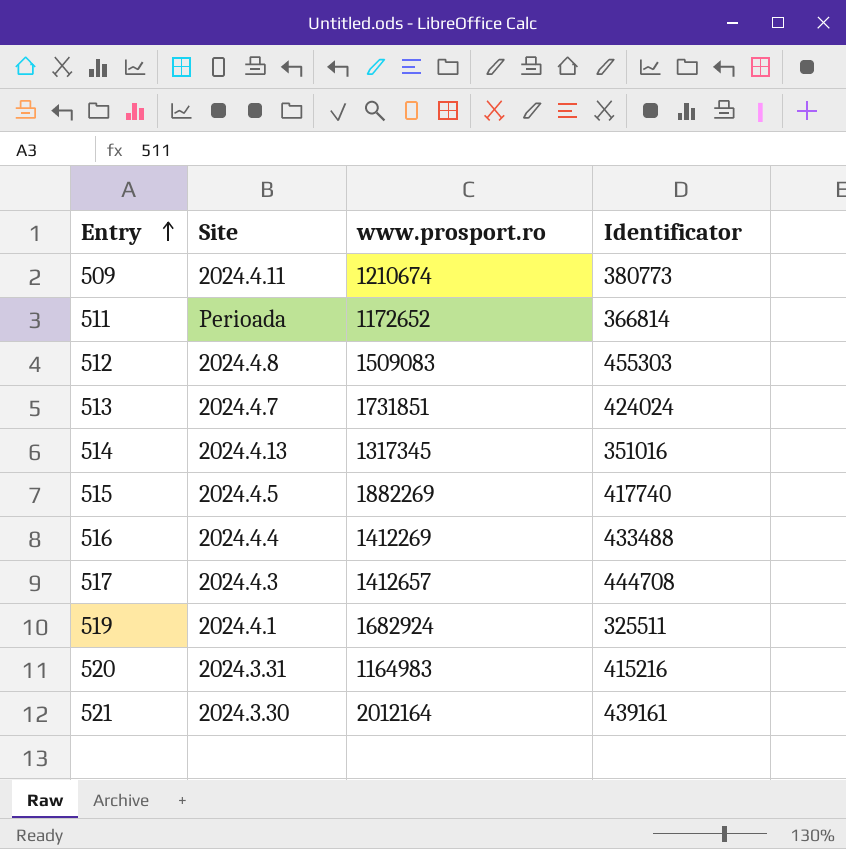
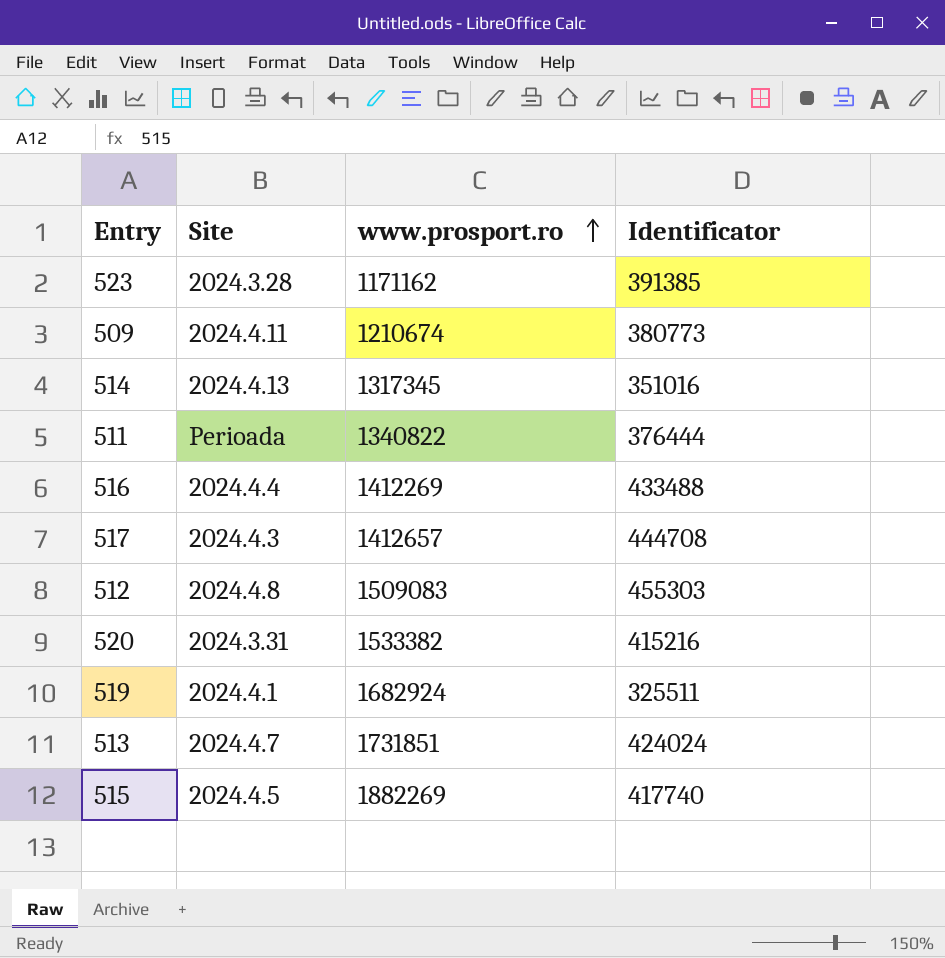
row order: Entry ascending -> www.prosport.ro ascending
row 521: 2024.3.30 | 2012164 | 439161 -> none
row 523: none -> 2024.3.28 | 1171162 | 391385
511 | www.prosport.ro: 1172652 -> 1340822
511 | Identificator: 366814 -> 376444
520 | www.prosport.ro: 1164983 -> 1533382

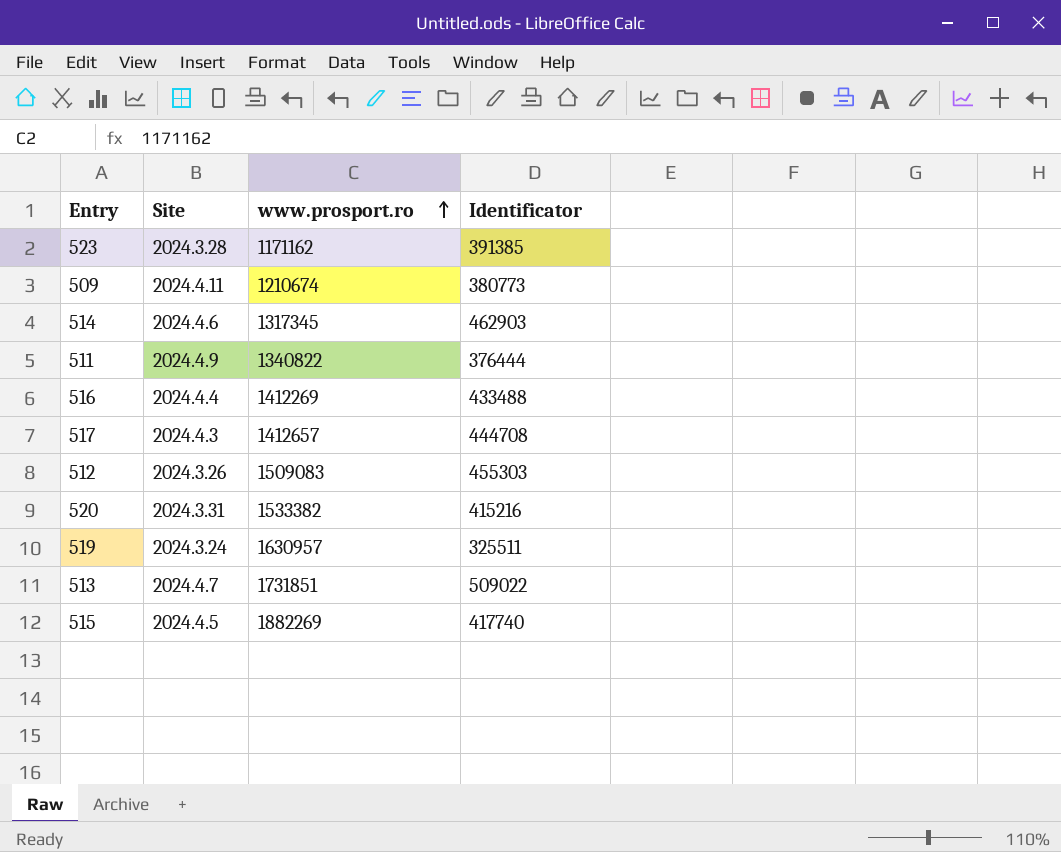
514 | Site: 2024.4.13 -> 2024.4.6
514 | Identificator: 351016 -> 462903
511 | Site: Perioada -> 2024.4.9
512 | Site: 2024.4.8 -> 2024.3.26
519 | Site: 2024.4.1 -> 2024.3.24
519 | www.prosport.ro: 1682924 -> 1630957
513 | Identificator: 424024 -> 509022

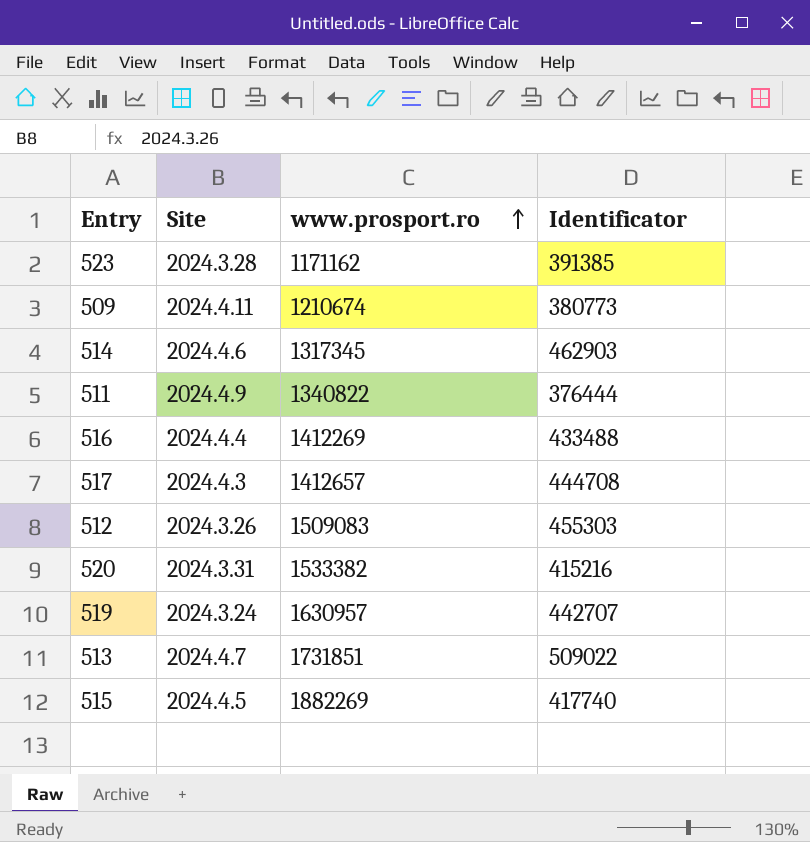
519 | Identificator: 325511 -> 442707

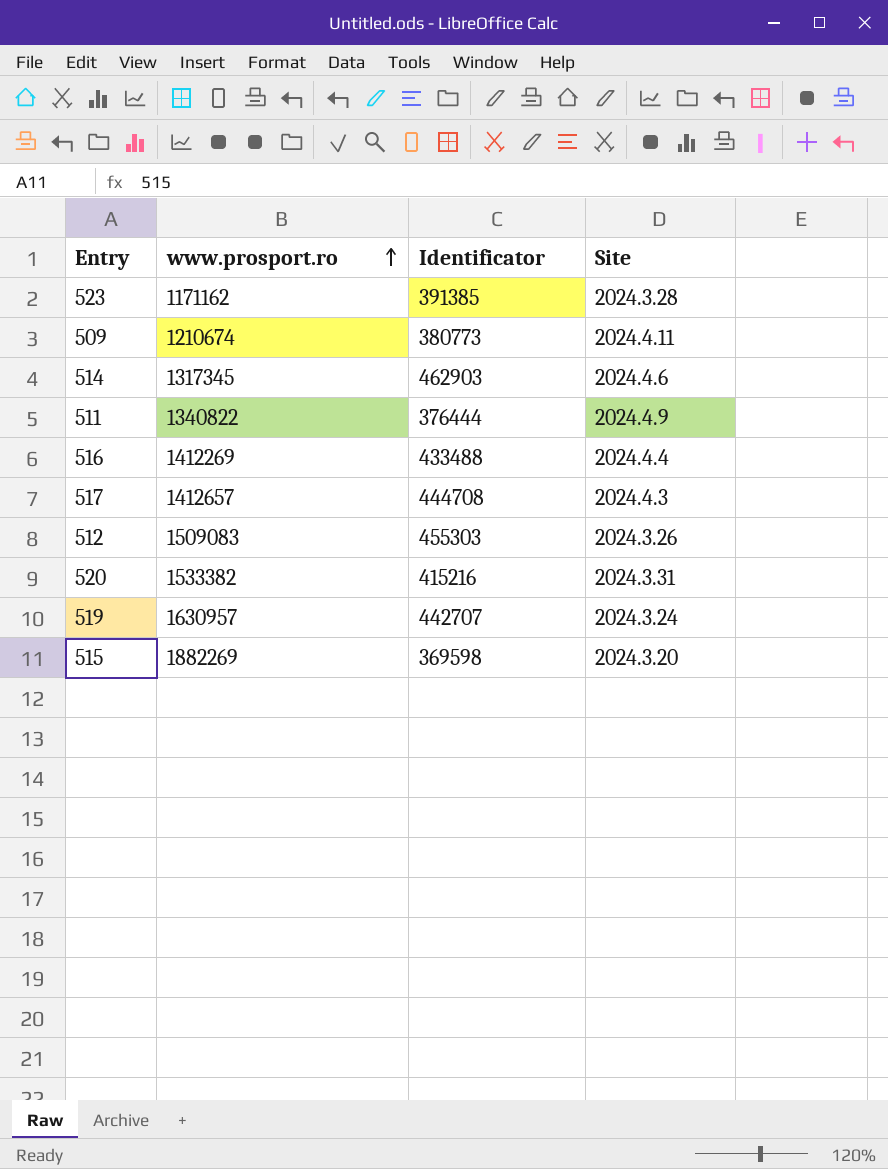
column Site | position: 2 -> 4
row 513: 2024.4.7 | 1731851 | 509022 -> none
515 | Identificator: 417740 -> 369598
515 | Site: 2024.4.5 -> 2024.3.20

